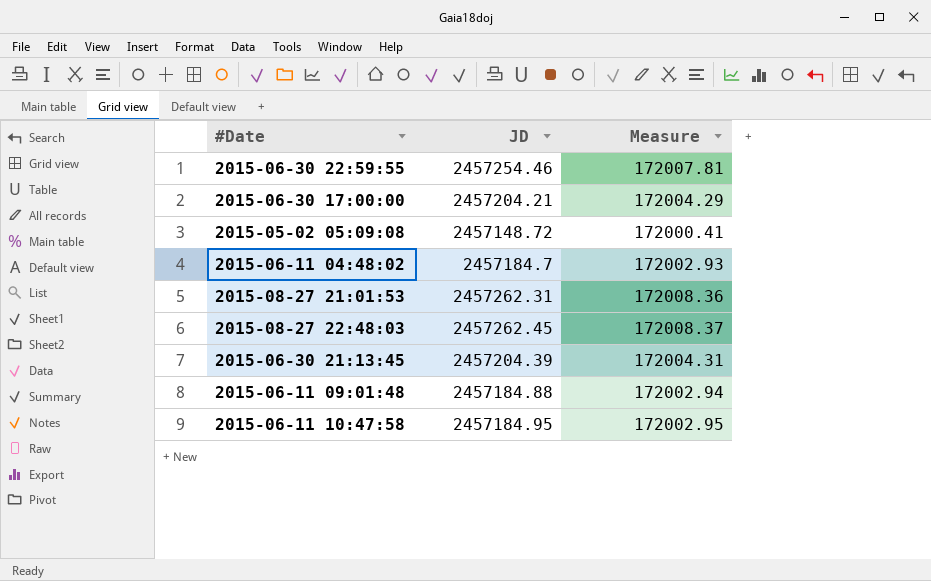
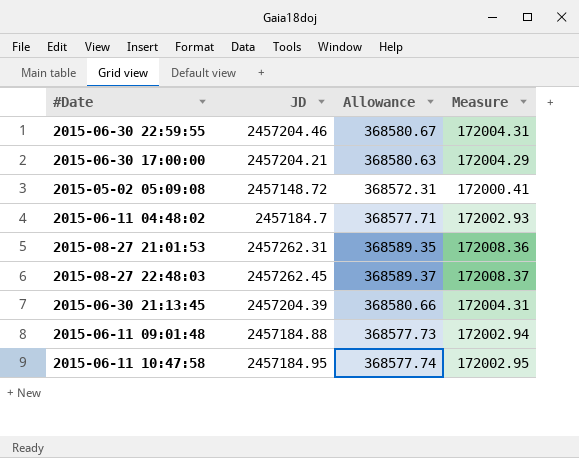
column Allowance | formula: none -> [JD] * 0.15
2015-06-30 22:59:55 | JD: 2457254.46 -> 2457204.46
2015-06-30 22:59:55 | Measure: 172007.81 -> 172004.31

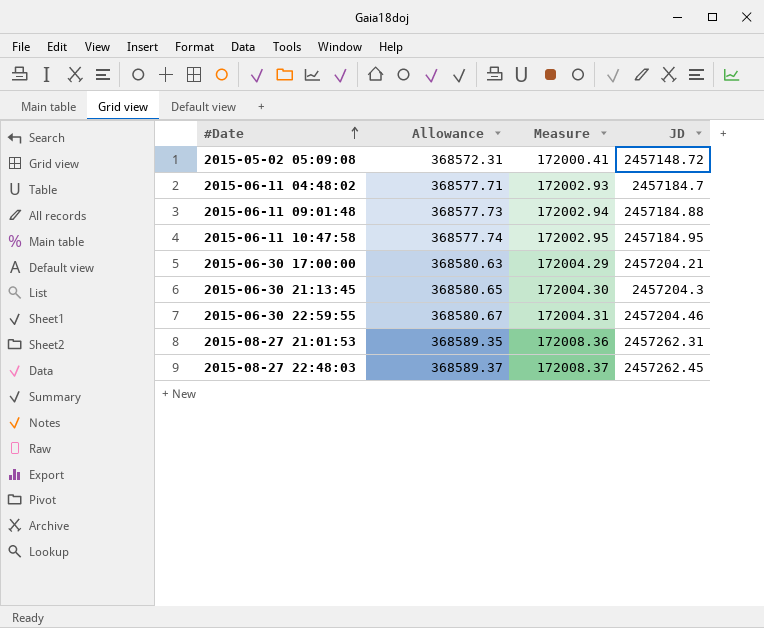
row order: none -> #Date ascending
column JD | position: 2 -> 4
2015-06-30 21:13:45 | Allowance: 368580.66 -> 368580.65
2015-06-30 21:13:45 | Measure: 172004.31 -> 172004.30
2015-06-30 21:13:45 | JD: 2457204.39 -> 2457204.3

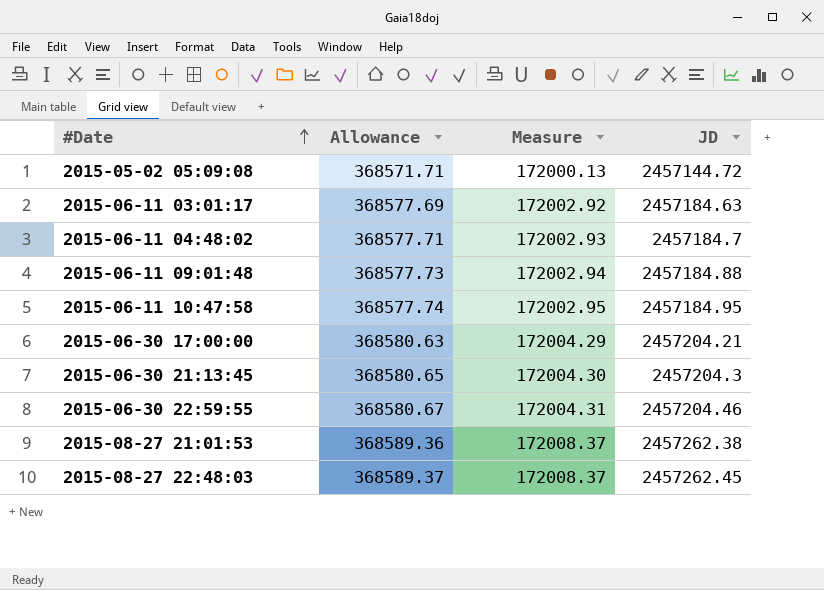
2015-05-02 05:09:08 | Allowance: 368572.31 -> 368571.71
2015-05-02 05:09:08 | Measure: 172000.41 -> 172000.13
2015-05-02 05:09:08 | JD: 2457148.72 -> 2457144.72
row 2015-06-11 03:01:17: none -> 368577.69 | 172002.92 | 2457184.63
2015-08-27 21:01:53 | Allowance: 368589.35 -> 368589.36
2015-08-27 21:01:53 | Measure: 172008.36 -> 172008.37
2015-08-27 21:01:53 | JD: 2457262.31 -> 2457262.38

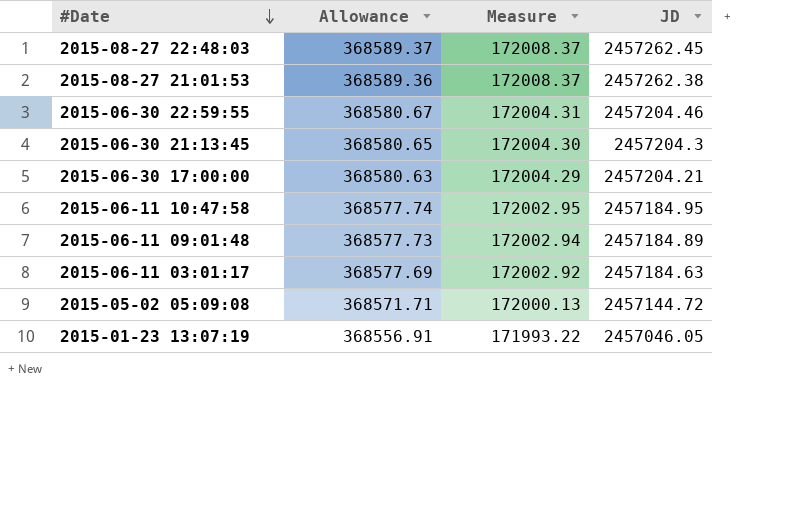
row order: #Date ascending -> #Date descending
row 2015-06-11 04:48:02: 368577.71 | 172002.93 | 2457184.7 -> none
2015-06-11 09:01:48 | JD: 2457184.88 -> 2457184.89
row 2015-01-23 13:07:19: none -> 368556.91 | 171993.22 | 2457046.05

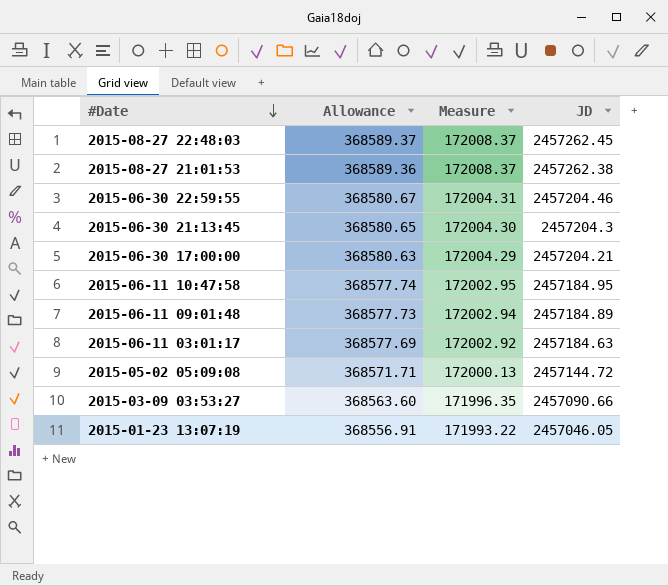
row 2015-03-09 03:53:27: none -> 368563.60 | 171996.35 | 2457090.66

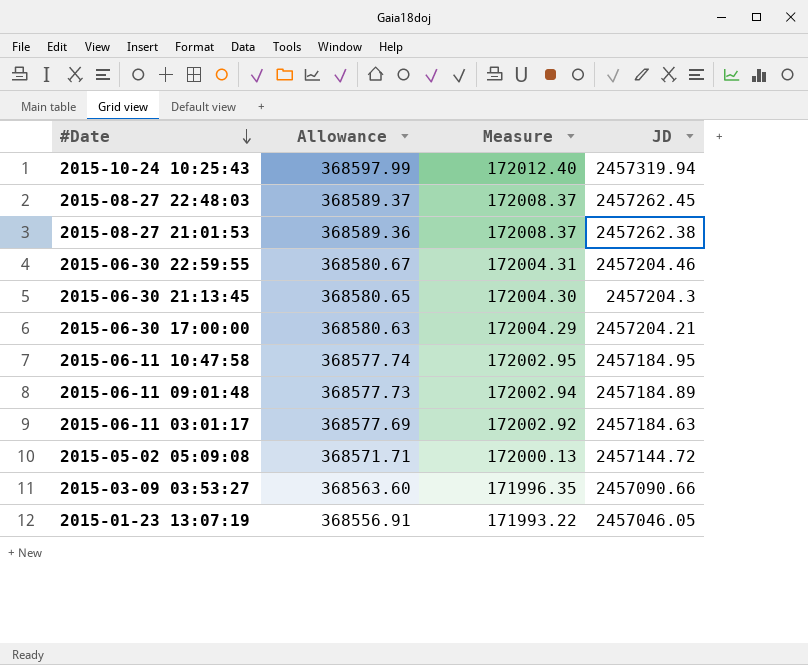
row 2015-10-24 10:25:43: none -> 368597.99 | 172012.40 | 2457319.94

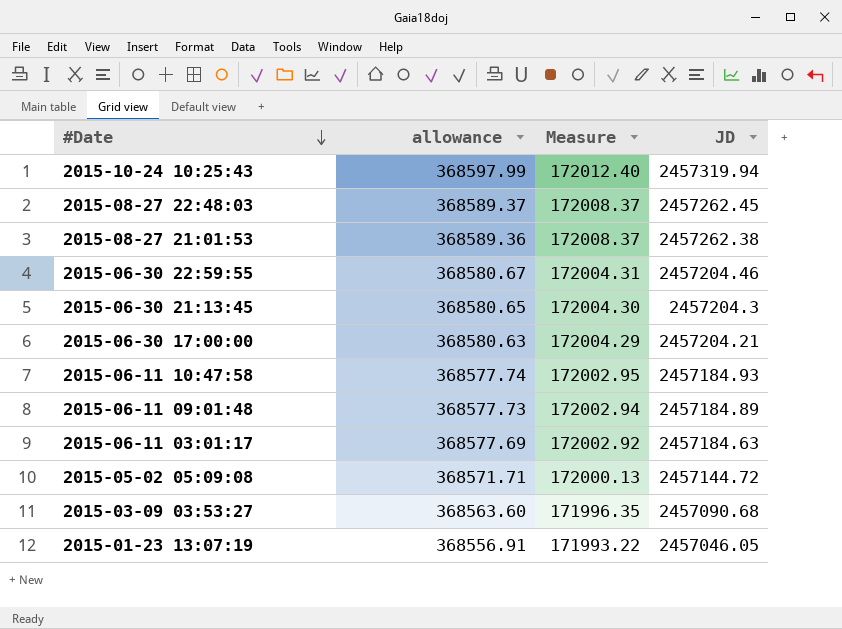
column name: Allowance -> allowance
2015-06-11 10:47:58 | JD: 2457184.95 -> 2457184.93
2015-03-09 03:53:27 | JD: 2457090.66 -> 2457090.68

